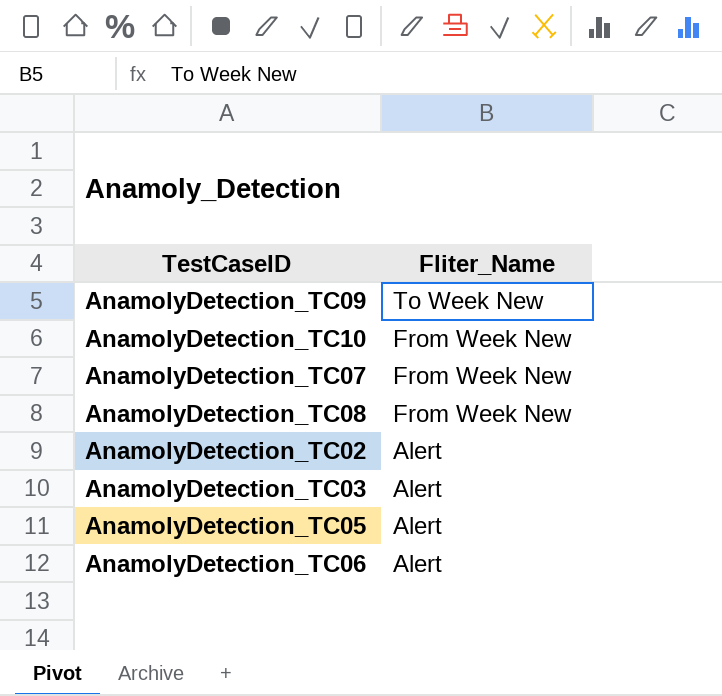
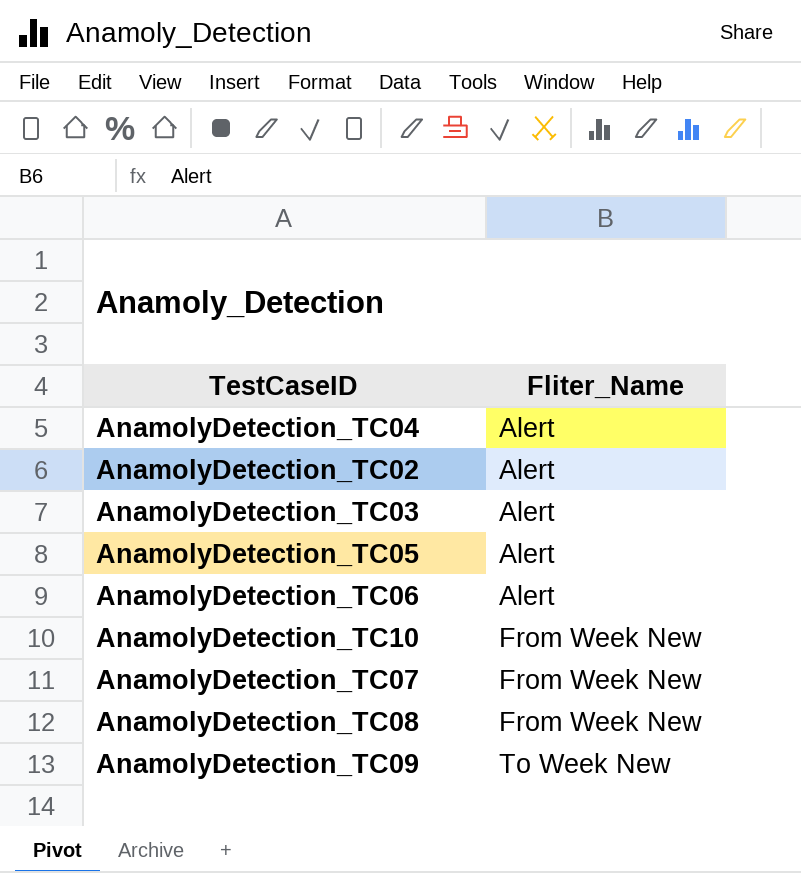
row order: Fliter_Name descending -> Fliter_Name ascending
row AnamolyDetection_TC04: none -> Alert

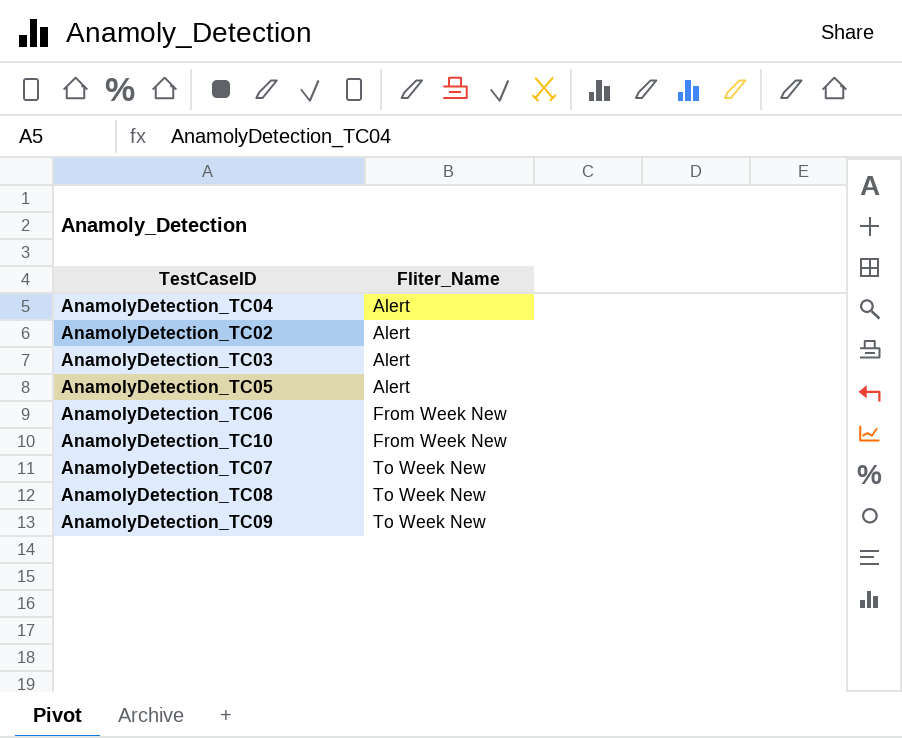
AnamolyDetection_TC06 | Fliter_Name: Alert -> From Week New
AnamolyDetection_TC07 | Fliter_Name: From Week New -> To Week New
AnamolyDetection_TC08 | Fliter_Name: From Week New -> To Week New

